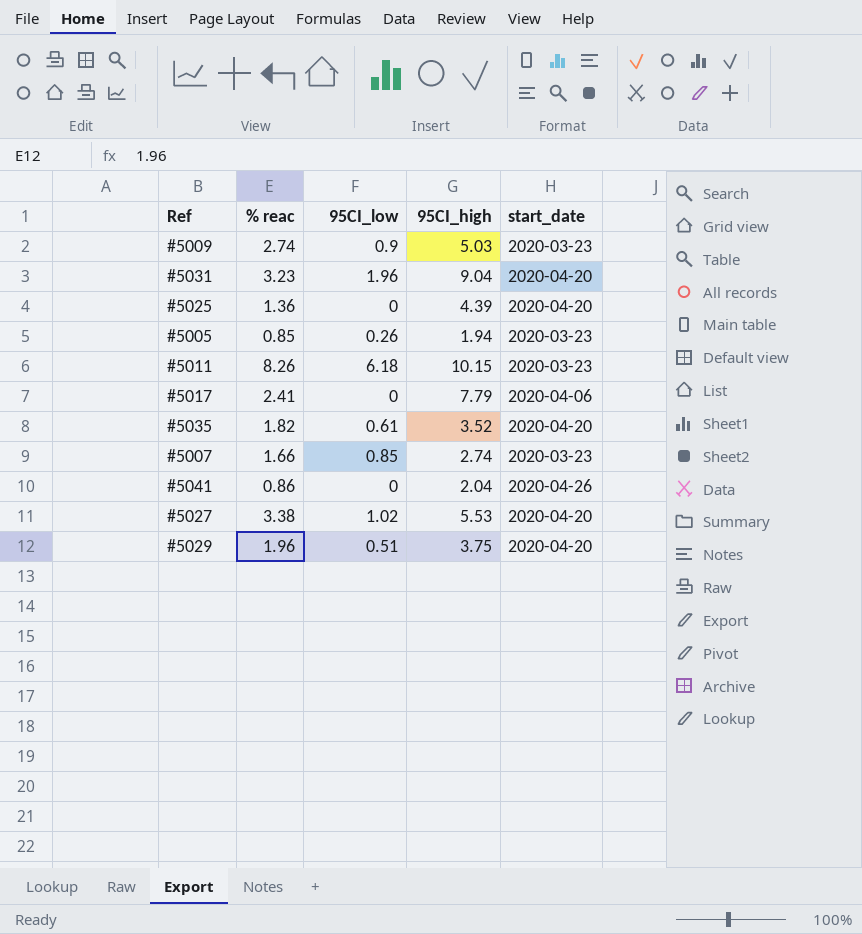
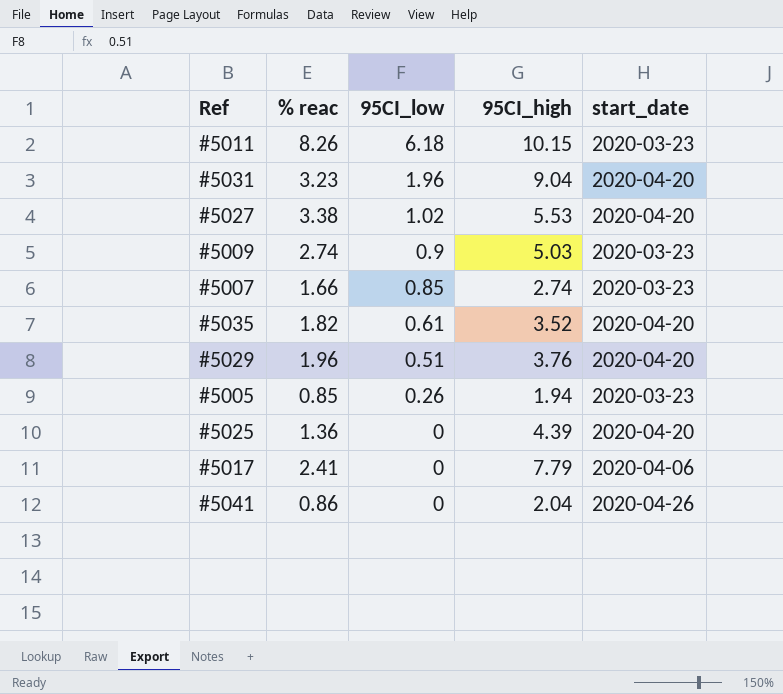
row order: none -> 95CI_low descending
#5029 | 95CI_high: 3.75 -> 3.76

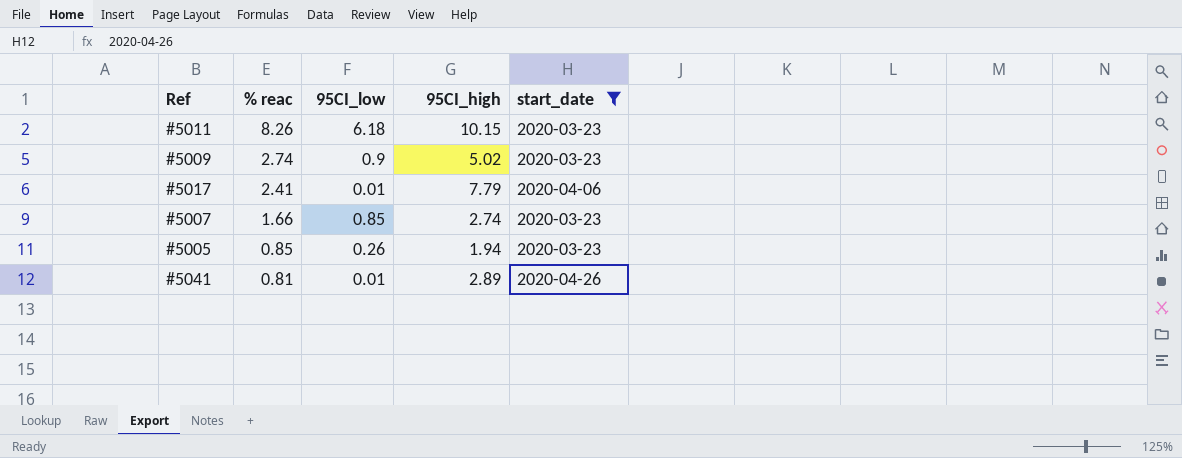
filter: none -> start_date != 2020-04-20
row order: 95CI_low descending -> % reac descending
#5009 | 95CI_high: 5.03 -> 5.02
#5017 | 95CI_low: 0 -> 0.01
#5041 | % reac: 0.86 -> 0.81
#5041 | 95CI_low: 0 -> 0.01
#5041 | 95CI_high: 2.04 -> 2.89

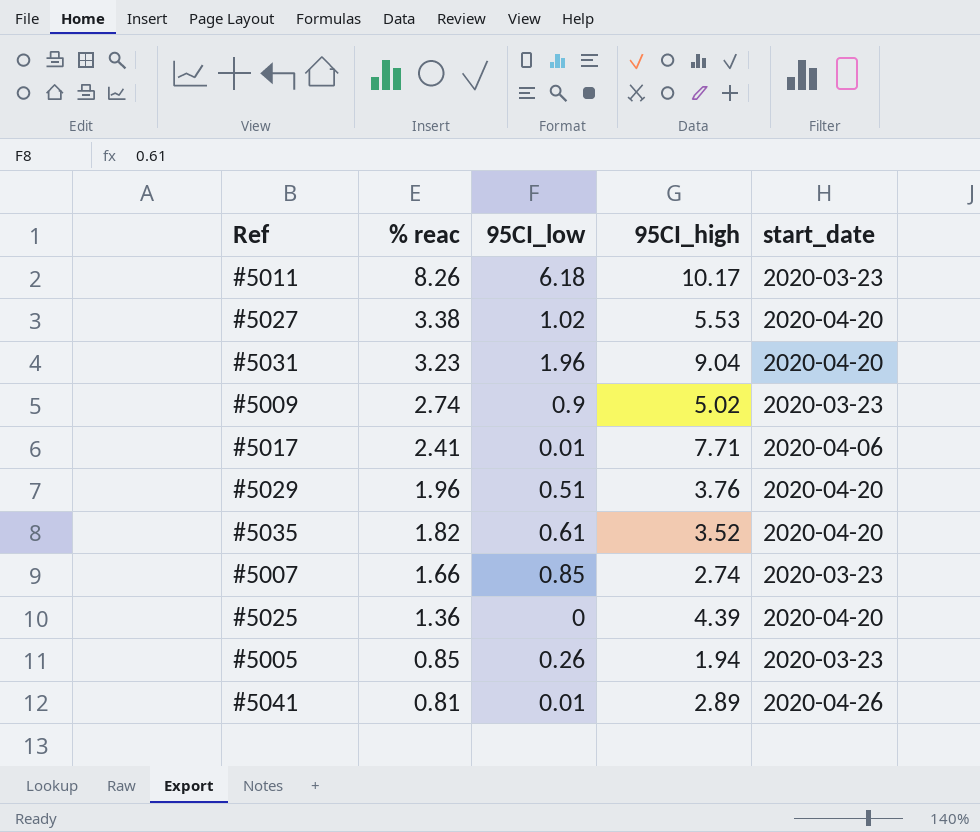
filter: start_date != 2020-04-20 -> none
#5011 | 95CI_high: 10.15 -> 10.17
#5017 | 95CI_high: 7.79 -> 7.71

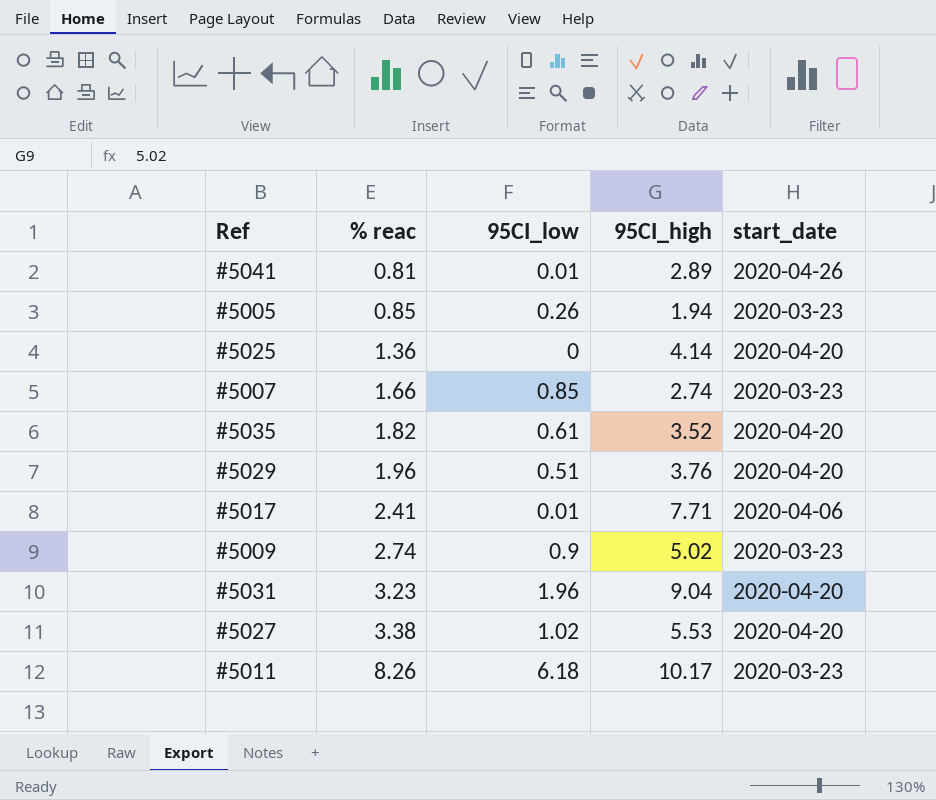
row order: % reac descending -> % reac ascending
#5025 | 95CI_high: 4.39 -> 4.14

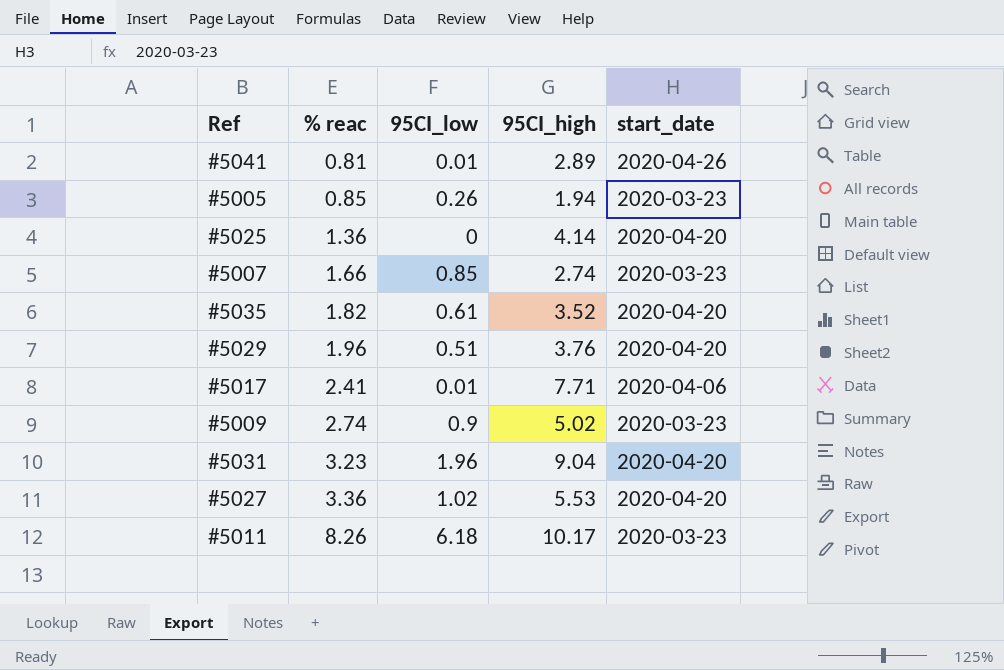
#5027 | % reac: 3.38 -> 3.36

